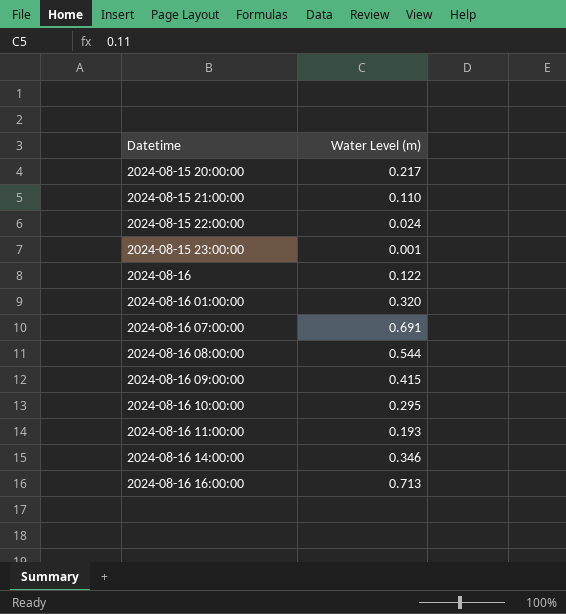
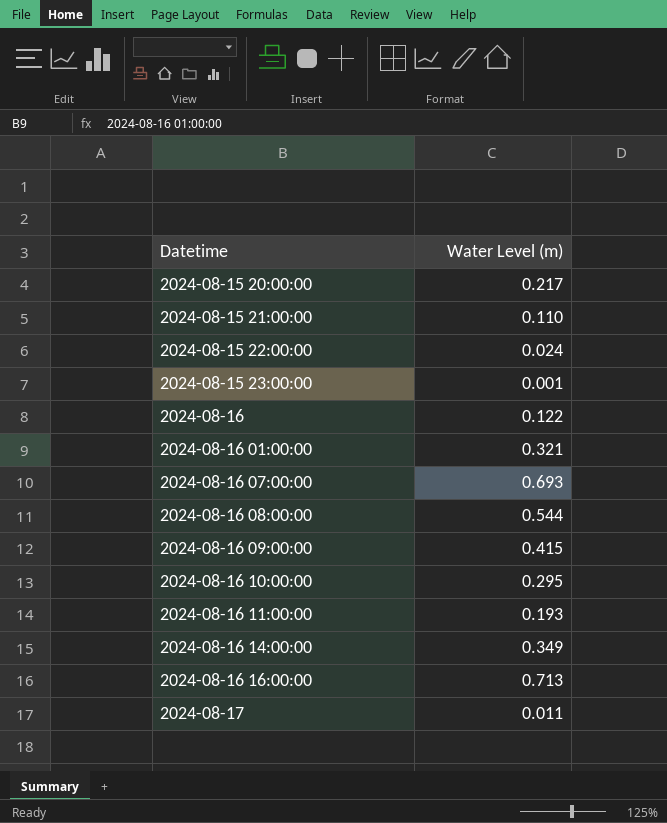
2024-08-16 01:00:00 | Water Level (m): 0.320 -> 0.321
2024-08-16 07:00:00 | Water Level (m): 0.691 -> 0.693
2024-08-16 14:00:00 | Water Level (m): 0.346 -> 0.349
row 2024-08-17: none -> 0.011

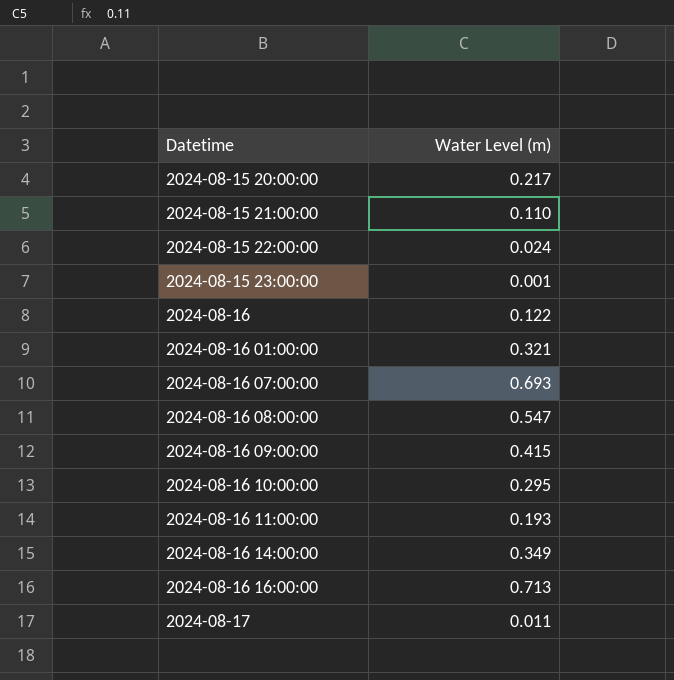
2024-08-16 08:00:00 | Water Level (m): 0.544 -> 0.547

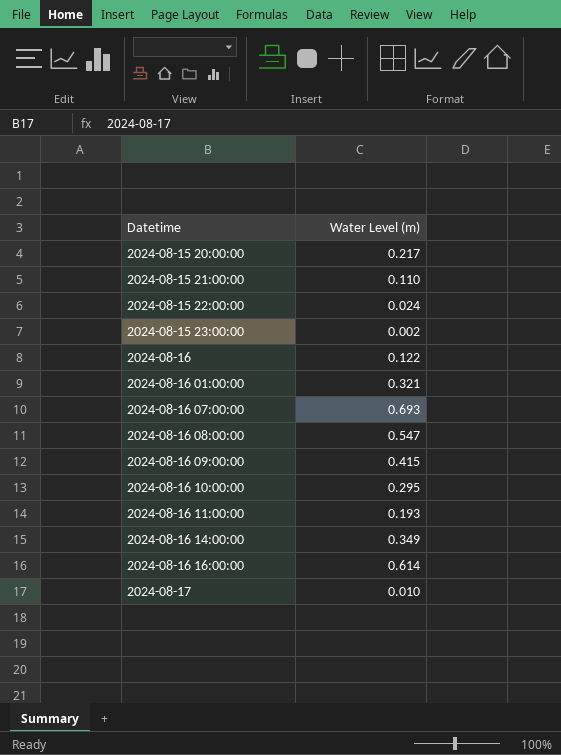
2024-08-15 23:00:00 | Water Level (m): 0.001 -> 0.002
2024-08-16 16:00:00 | Water Level (m): 0.713 -> 0.614
2024-08-17 | Water Level (m): 0.011 -> 0.010

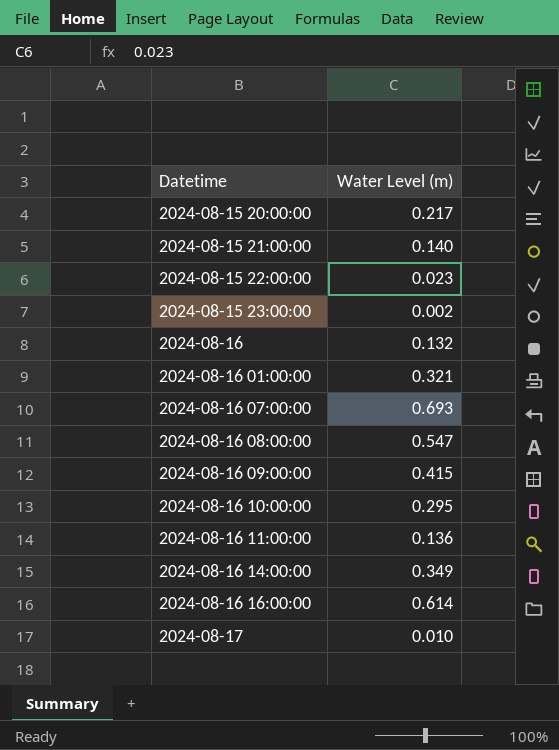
2024-08-15 21:00:00 | Water Level (m): 0.110 -> 0.140
2024-08-15 22:00:00 | Water Level (m): 0.024 -> 0.023
2024-08-16 | Water Level (m): 0.122 -> 0.132
2024-08-16 11:00:00 | Water Level (m): 0.193 -> 0.136

